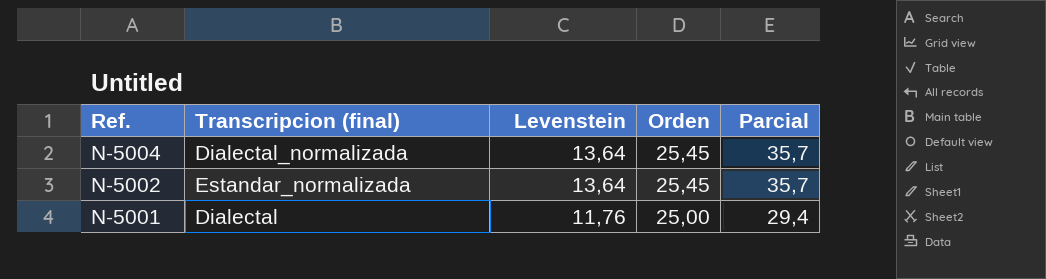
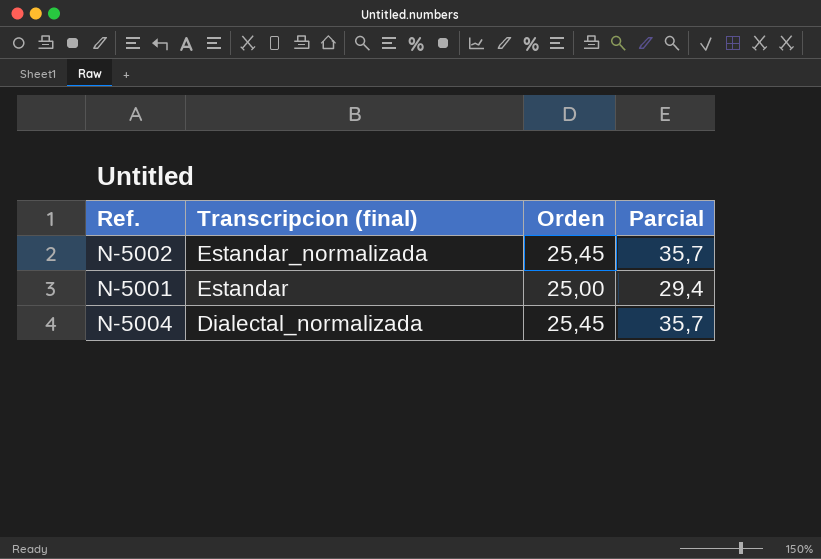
row order: Ref. descending -> Transcripcion (final) descending
column Levenstein | position: 3 -> none
N-5001 | Transcripcion (final): Dialectal -> Estandar

